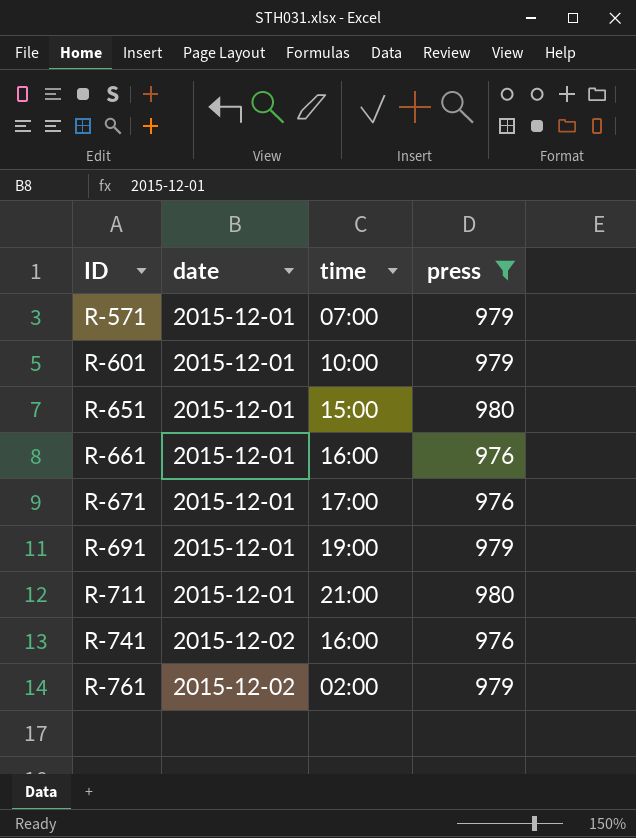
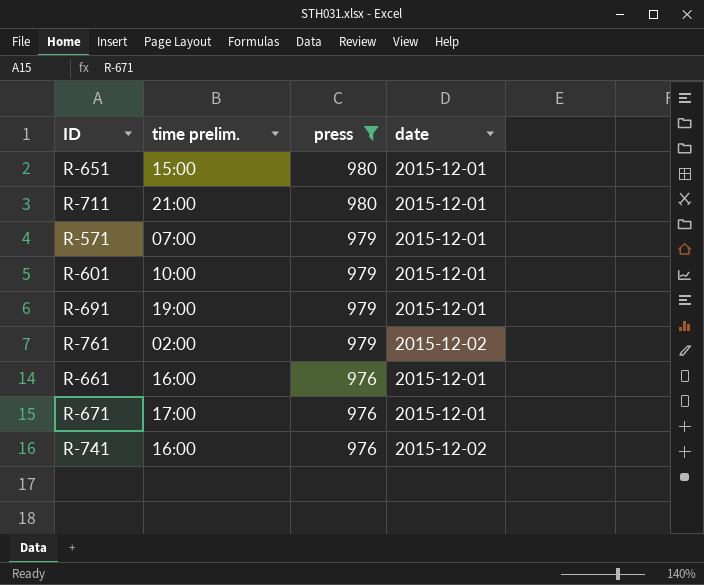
row order: ID ascending -> press descending
column name: time -> time prelim.
column date | position: 2 -> 4

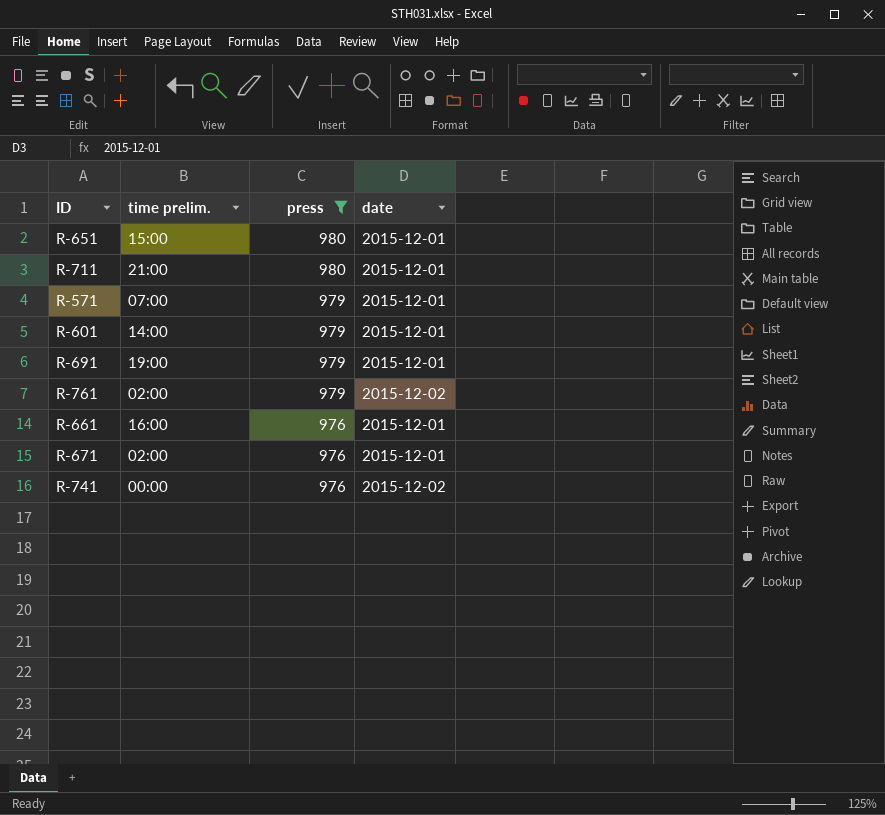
R-601 | time prelim.: 10:00 -> 14:00
R-671 | time prelim.: 17:00 -> 02:00
R-741 | time prelim.: 16:00 -> 00:00

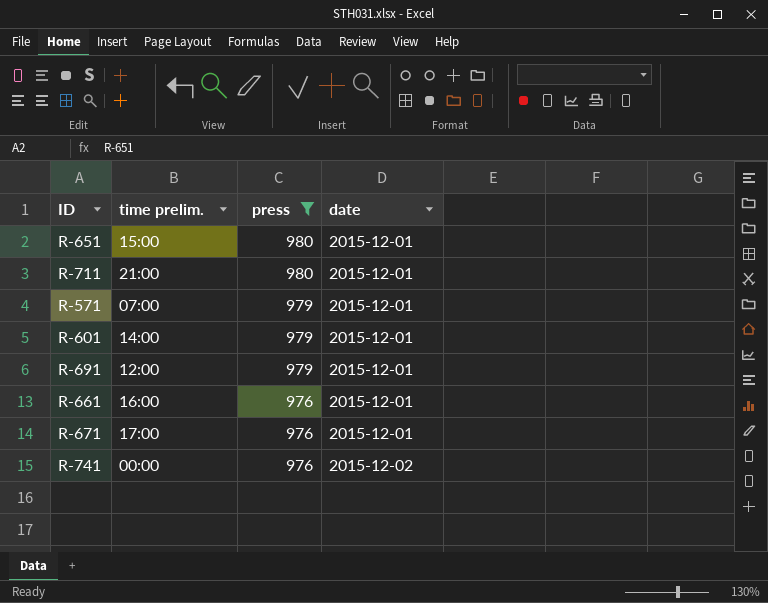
row R-761: 02:00 | 979 | 2015-12-02 -> none
R-691 | time prelim.: 19:00 -> 12:00
R-671 | time prelim.: 02:00 -> 17:00

